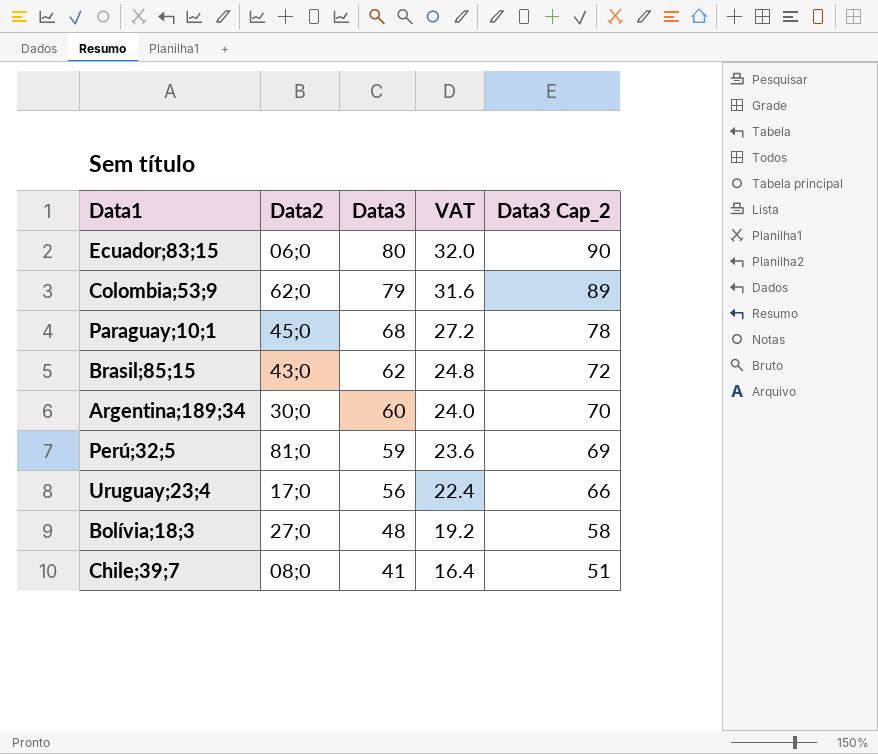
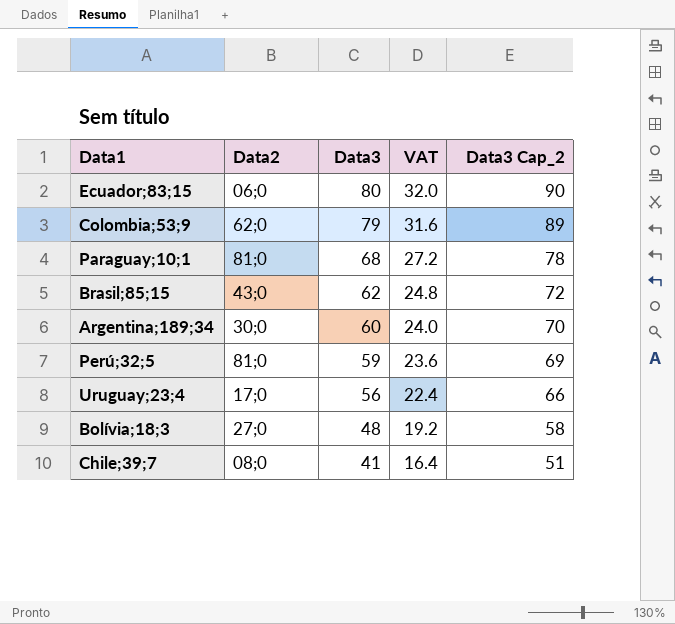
Paraguay;10;1 | Data2: 45;0 -> 81;0

